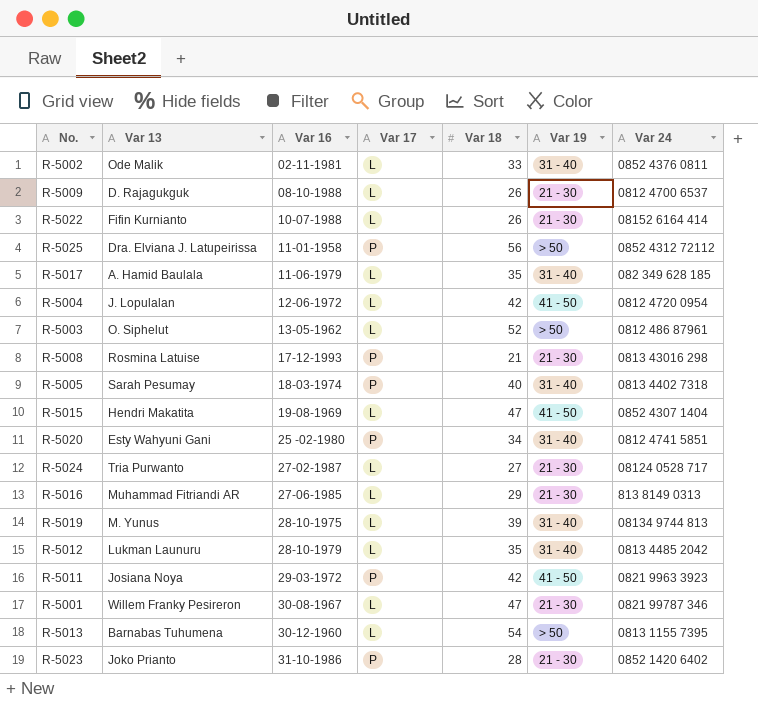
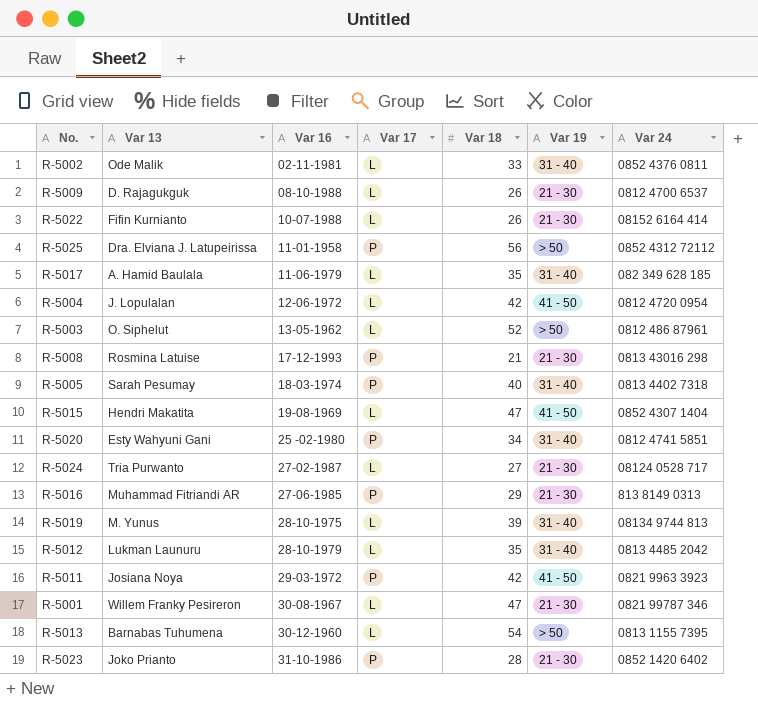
R-5016 | Var 17: L -> P

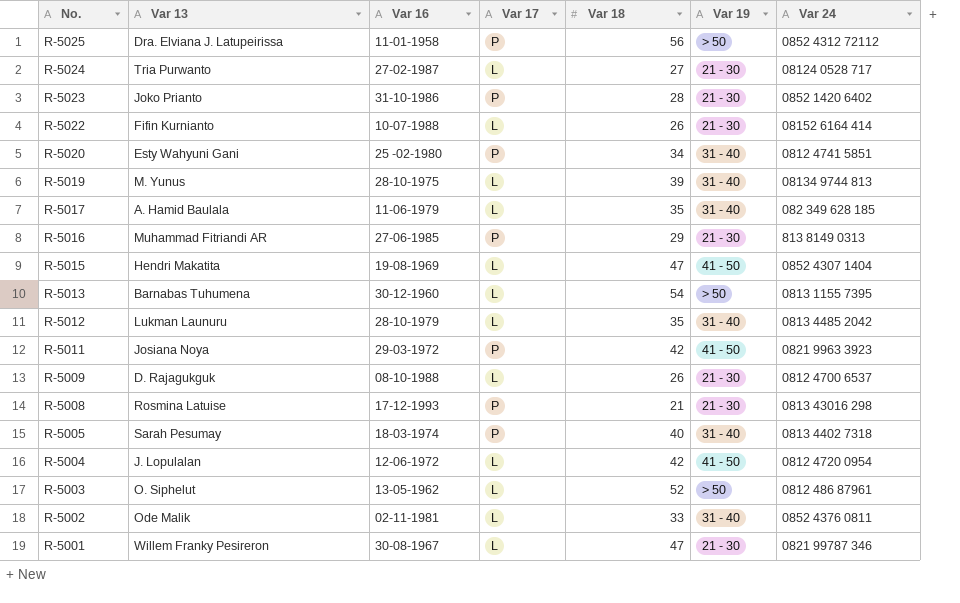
row order: Var 16 ascending -> No. descending

